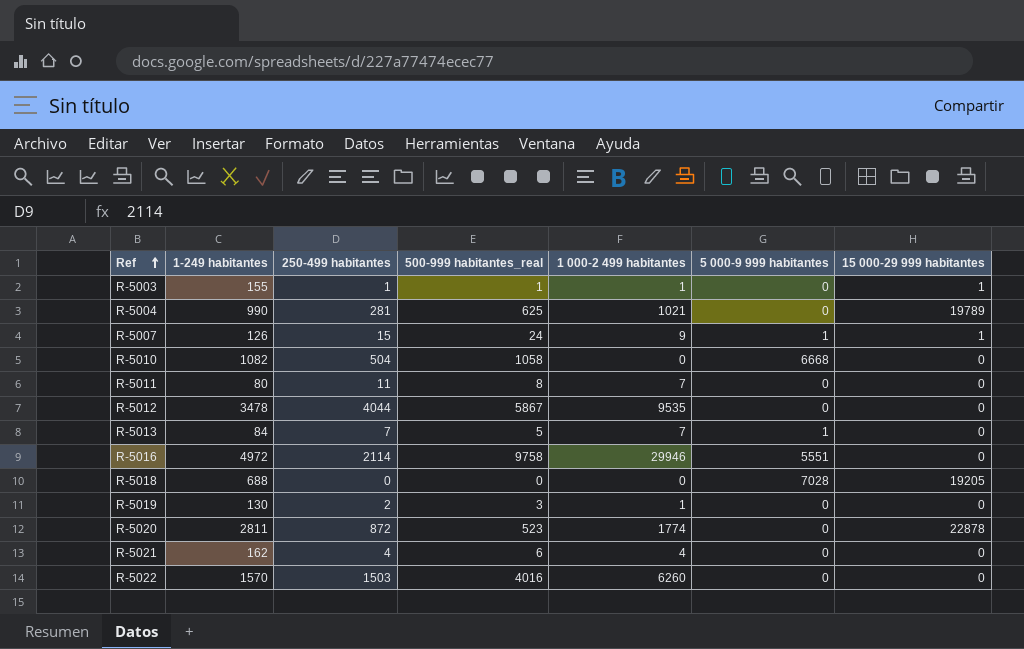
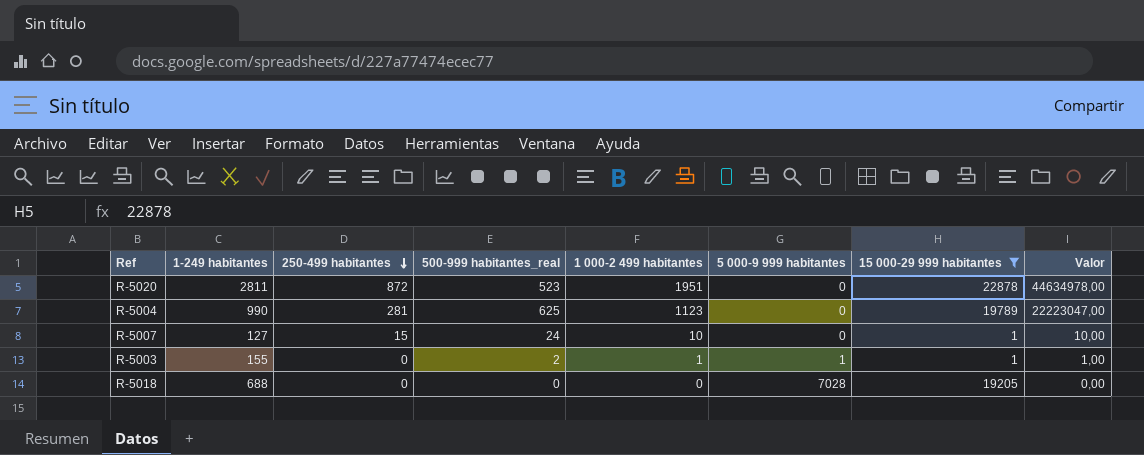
filter: none -> 15 000-29 999 habitantes != 0
row order: Ref ascending -> 250-499 habitantes descending
column Valor | formula: none -> [1 000-2 499 habitantes] * [15 000-29 999 habitantes]
R-5020 | 1 000-2 499 habitantes: 1774 -> 1951
R-5004 | 1 000-2 499 habitantes: 1021 -> 1123
R-5007 | 1-249 habitantes: 126 -> 127
R-5007 | 1 000-2 499 habitantes: 9 -> 10
R-5007 | 5 000-9 999 habitantes: 1 -> 0
R-5003 | 250-499 habitantes: 1 -> 0
R-5003 | 500-999 habitantes_real: 1 -> 2
R-5003 | 5 000-9 999 habitantes: 0 -> 1

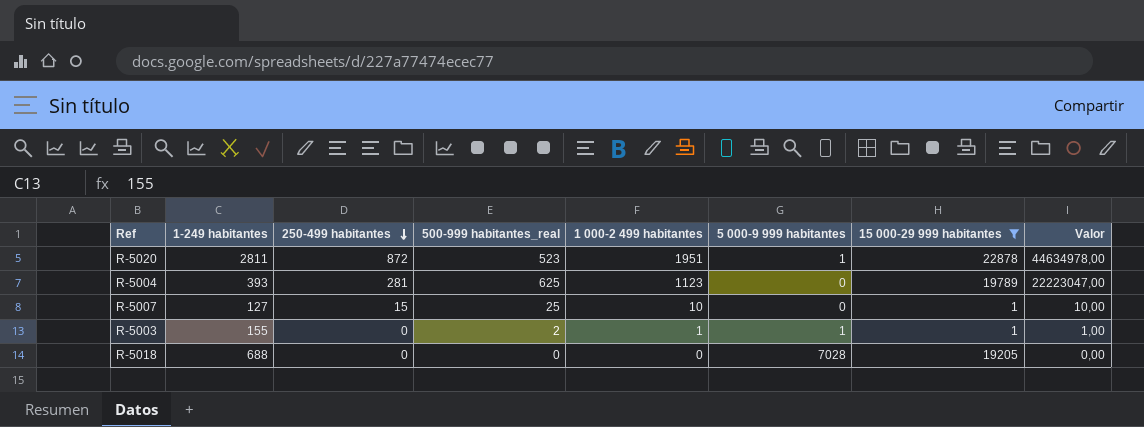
R-5020 | 5 000-9 999 habitantes: 0 -> 1
R-5004 | 1-249 habitantes: 990 -> 393
R-5007 | 500-999 habitantes_real: 24 -> 25

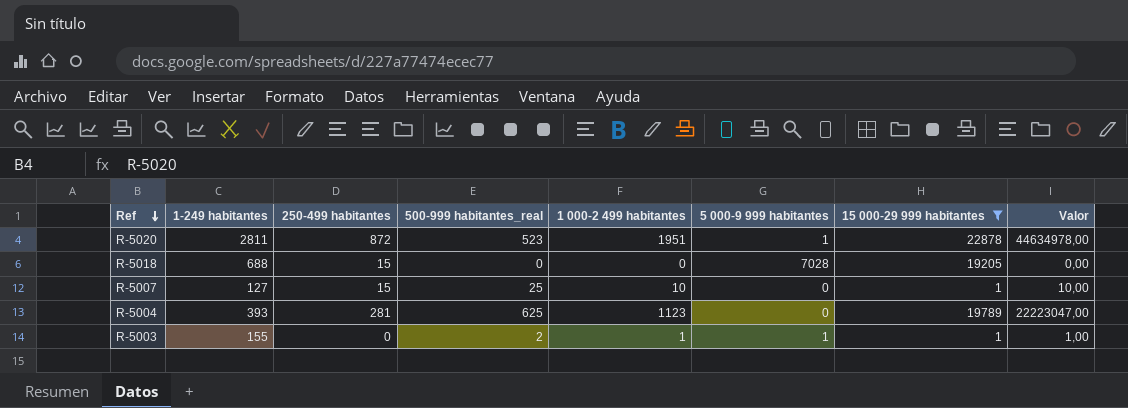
row order: 250-499 habitantes descending -> Ref descending
R-5018 | 250-499 habitantes: 0 -> 15

